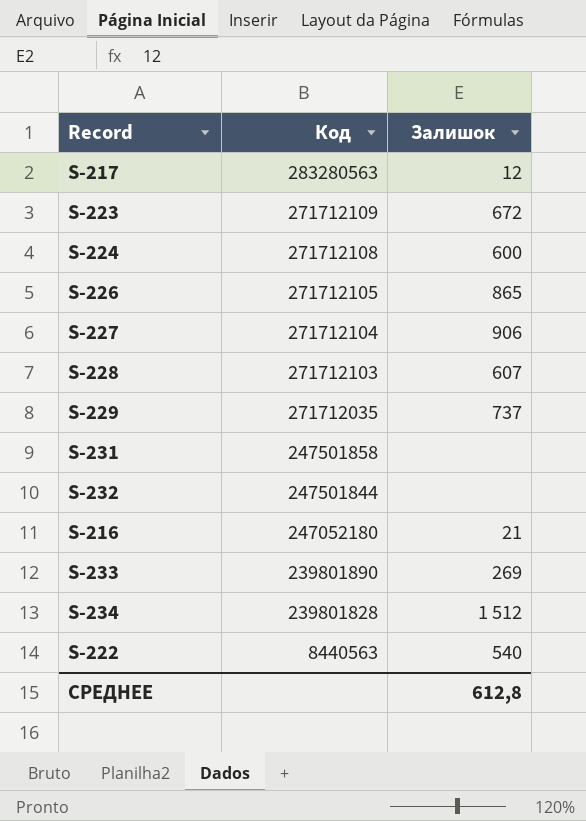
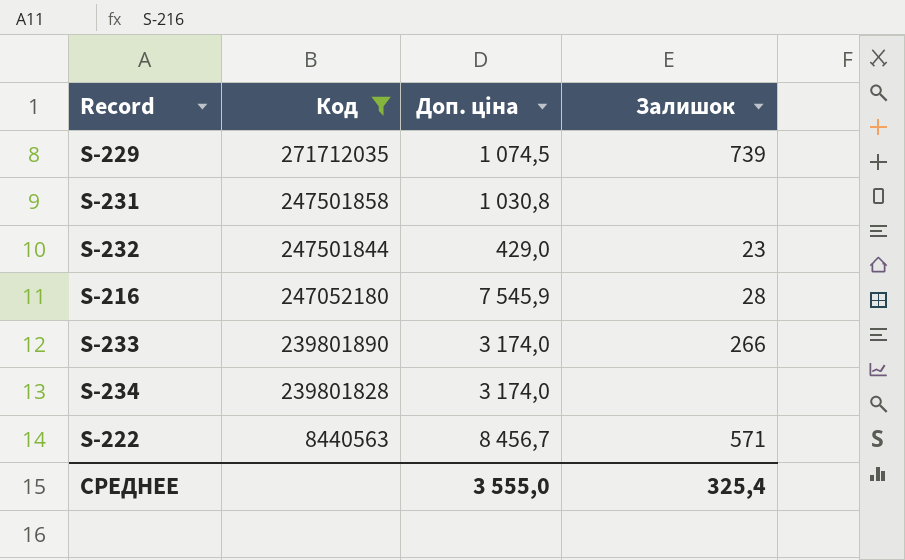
filter: none -> Код <= 271712035
column Доп. ціна | position: none -> 3
S-229 | Залишок: 737 -> 739
S-232 | Залишок: none -> 23
S-216 | Залишок: 21 -> 28
S-233 | Залишок: 269 -> 266
S-234 | Залишок: 1 512 -> none
S-222 | Залишок: 540 -> 571
СРЕДНЕЕ | Залишок: 612,8 -> 325,4

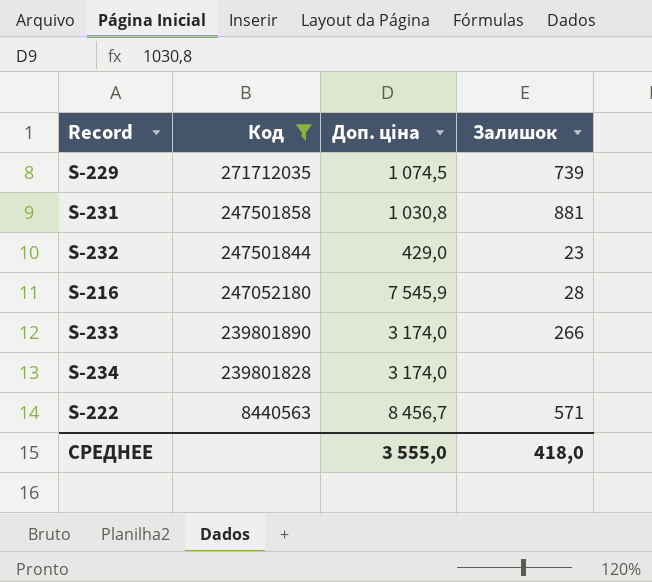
S-231 | Залишок: none -> 881
СРЕДНЕЕ | Залишок: 325,4 -> 418,0

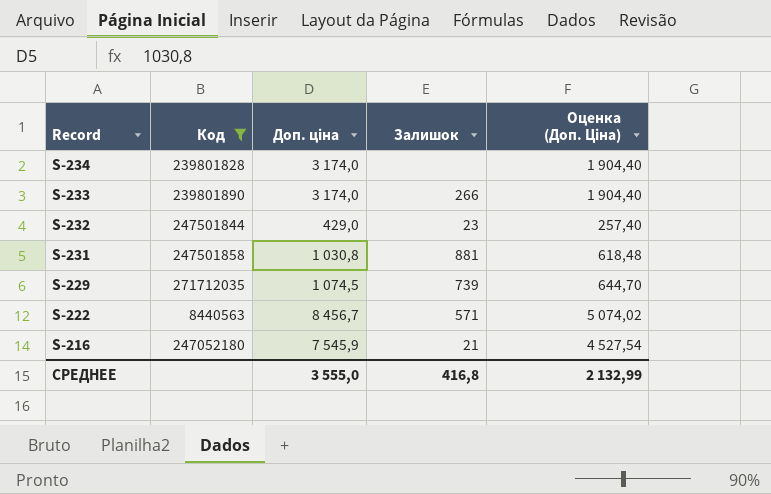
row order: Код descending -> Record descending
column Оценка (Доп. Ціна) | formula: none -> [Доп. ціна] * 0,6
S-216 | Залишок: 28 -> 21
СРЕДНЕЕ | Залишок: 418,0 -> 416,8

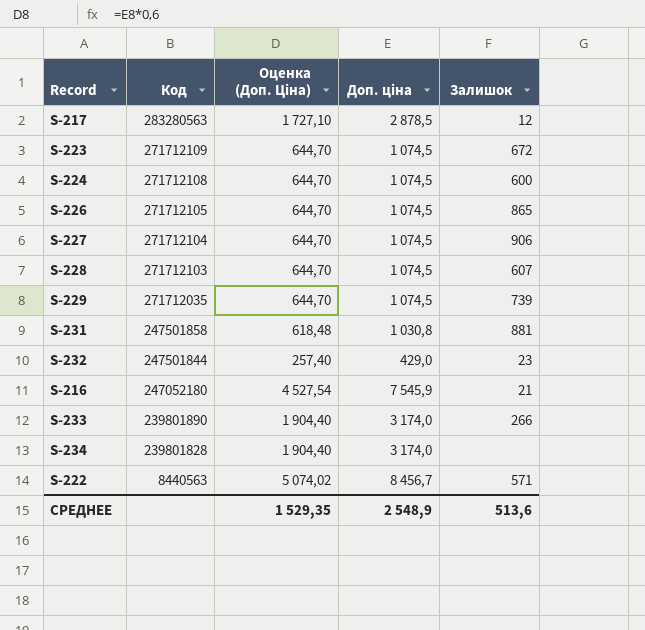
filter: Код <= 271712035 -> none
row order: Record descending -> Код descending
column Оценка (Доп. Ціна) | position: 5 -> 3
СРЕДНЕЕ | Оценка (Доп. Ціна): 2 132,99 -> 1 529,35
СРЕДНЕЕ | Доп. ціна: 3 555,0 -> 2 548,9
СРЕДНЕЕ | Залишок: 416,8 -> 513,6

